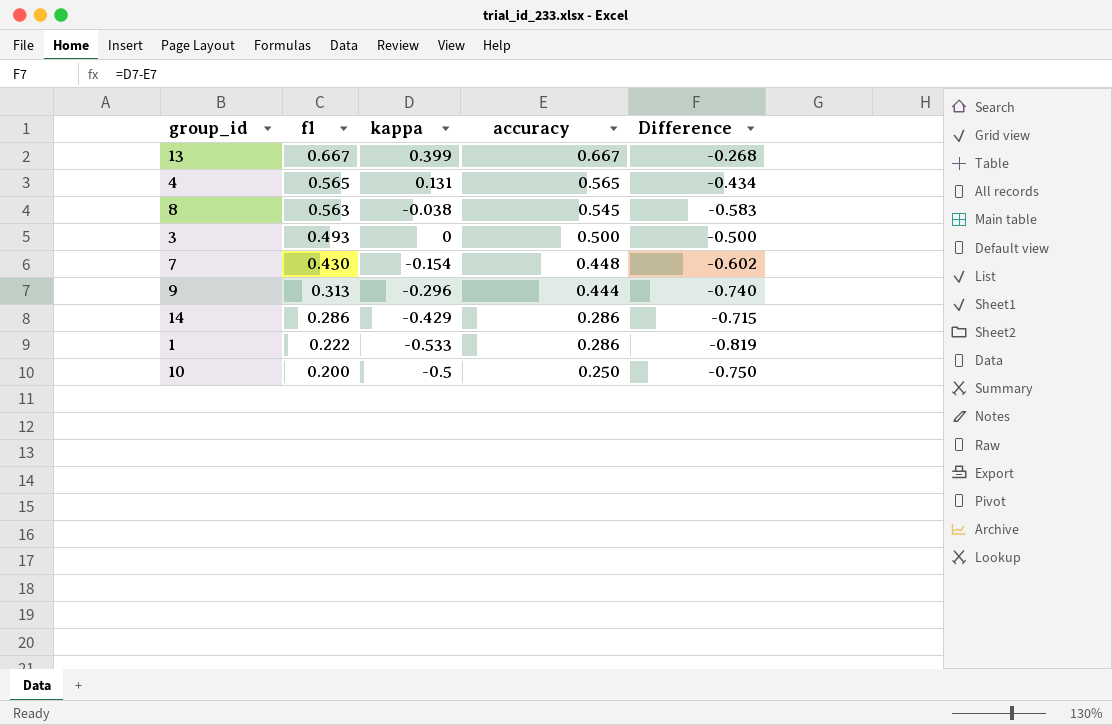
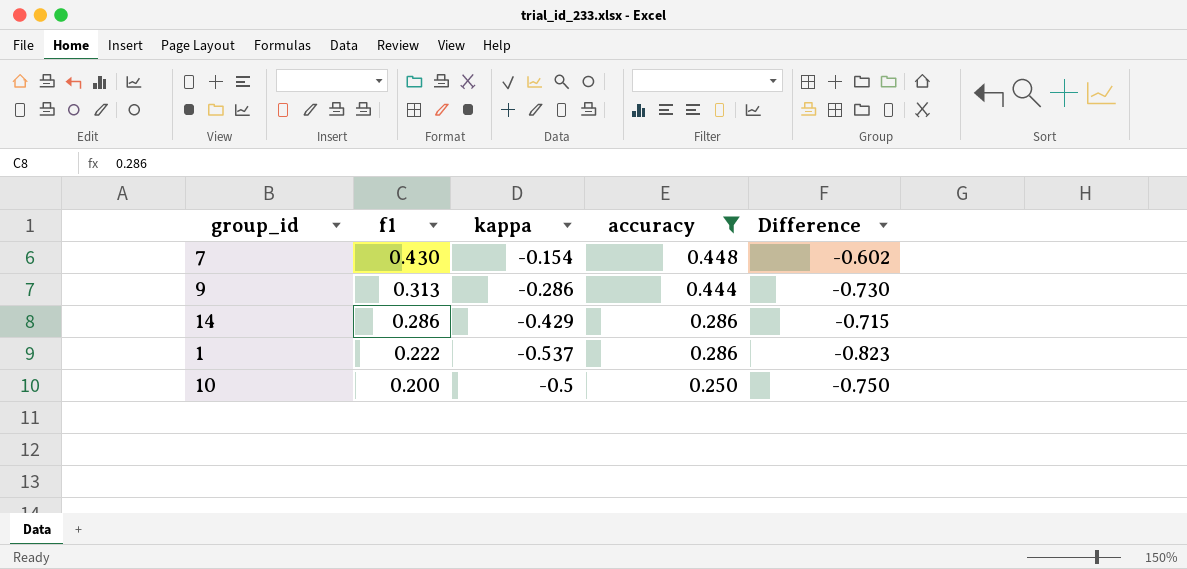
filter: none -> accuracy <= 0.448
9 | kappa: -0.296 -> -0.286
9 | Difference: -0.740 -> -0.730
1 | kappa: -0.533 -> -0.537
1 | Difference: -0.819 -> -0.823

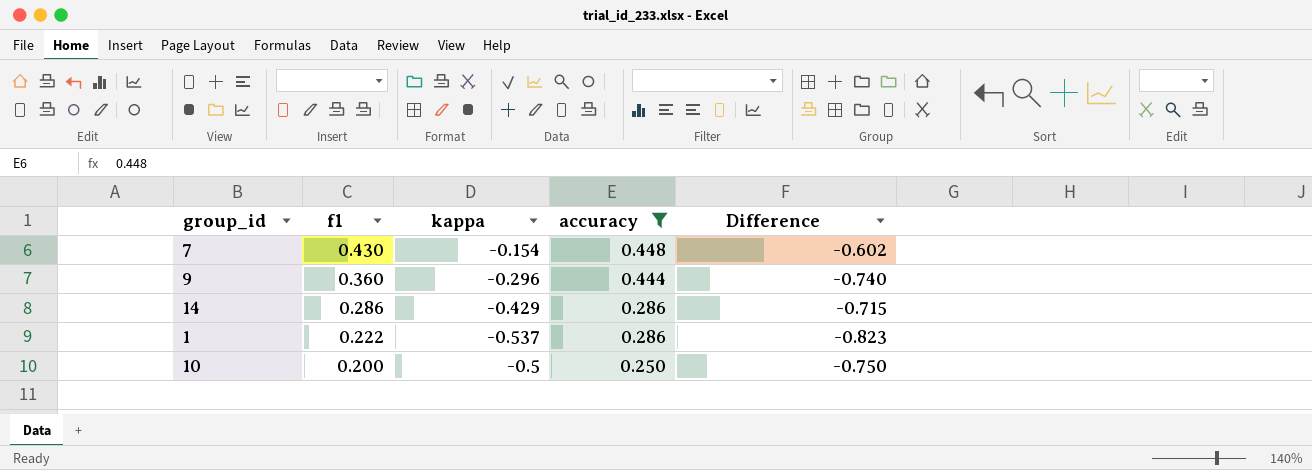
9 | f1: 0.313 -> 0.360
9 | kappa: -0.286 -> -0.296
9 | Difference: -0.730 -> -0.740

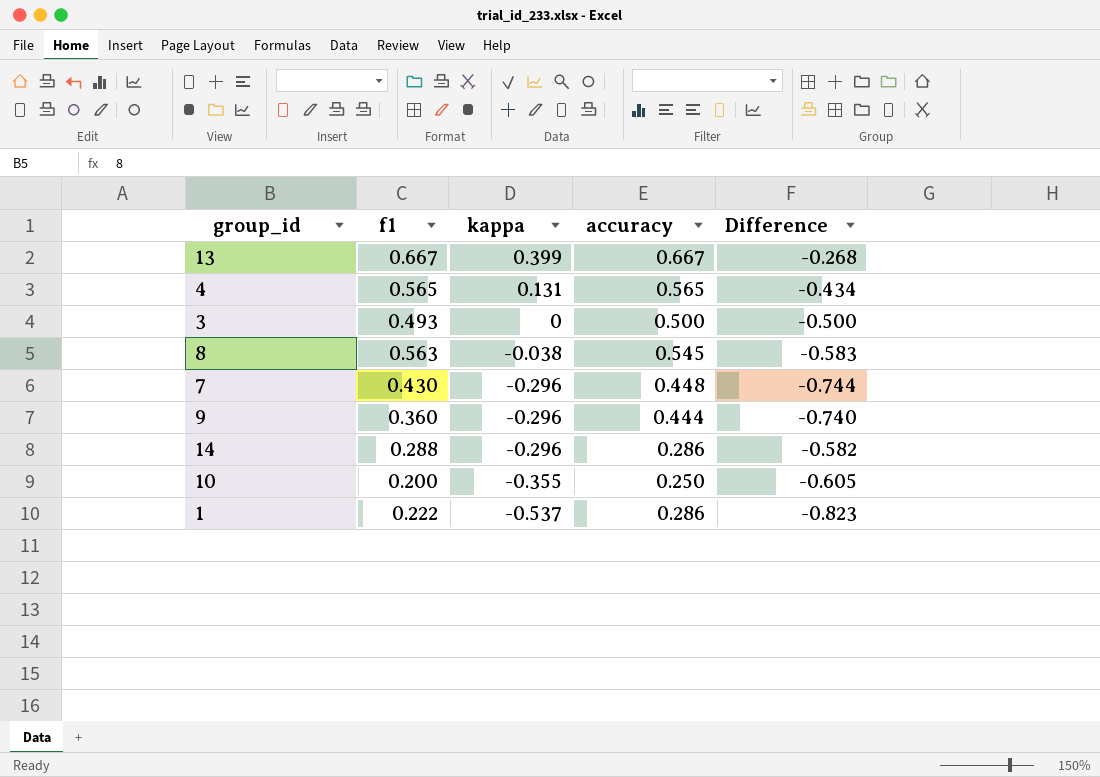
filter: accuracy <= 0.448 -> none
row order: f1 descending -> kappa descending
7 | kappa: -0.154 -> -0.296
7 | Difference: -0.602 -> -0.744
14 | f1: 0.286 -> 0.288
14 | kappa: -0.429 -> -0.296
14 | Difference: -0.715 -> -0.582
10 | kappa: -0.5 -> -0.355
10 | Difference: -0.750 -> -0.605

